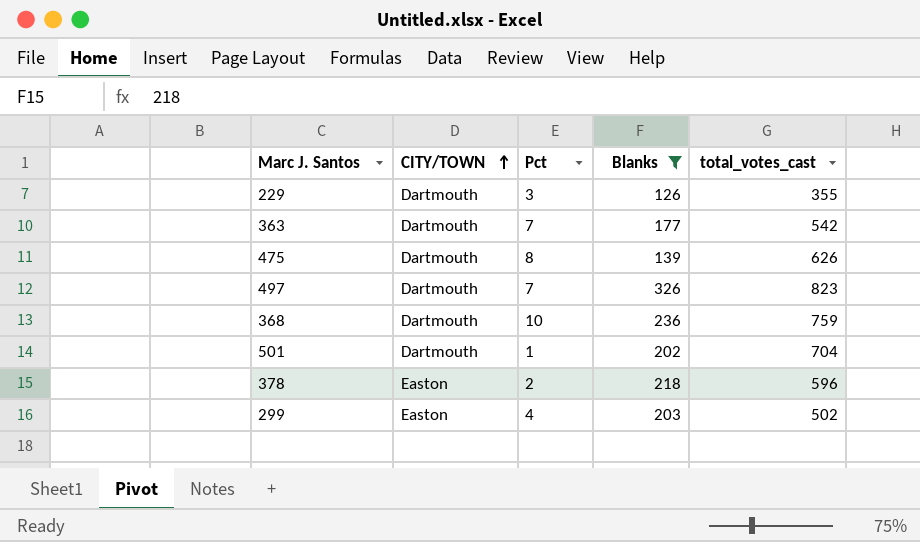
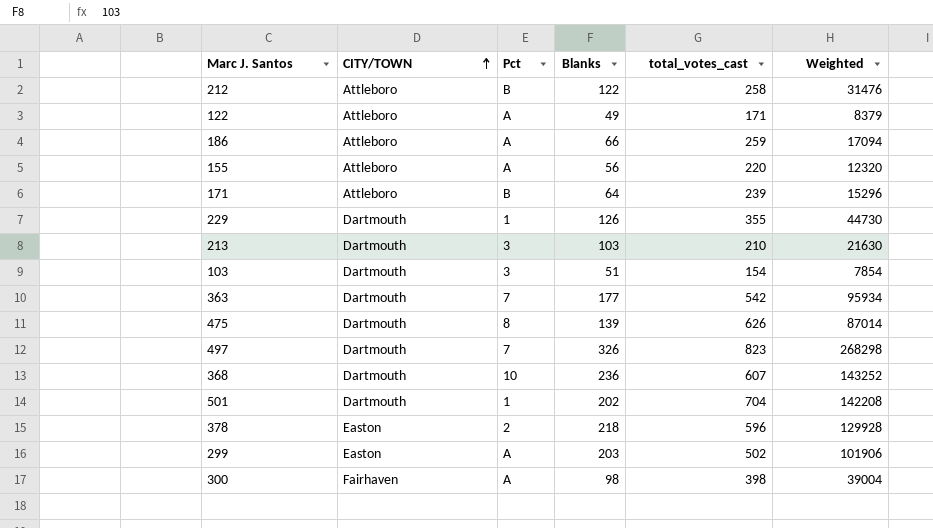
filter: Blanks >= 126 -> none
column Weighted | formula: none -> [Blanks] * [total_votes_cast]
229 | Pct: 3 -> 1
368 | total_votes_cast: 759 -> 607
299 | Pct: 4 -> A

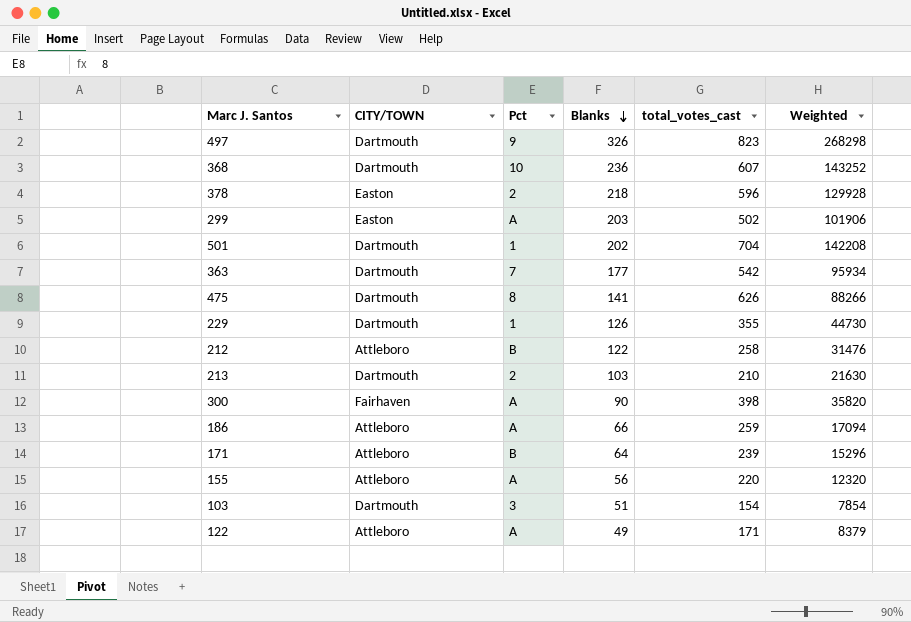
row order: CITY/TOWN ascending -> Blanks descending
497 | Pct: 7 -> 9
475 | Blanks: 139 -> 141
475 | Weighted: 87014 -> 88266
213 | Pct: 3 -> 2
300 | Blanks: 98 -> 90
300 | Weighted: 39004 -> 35820

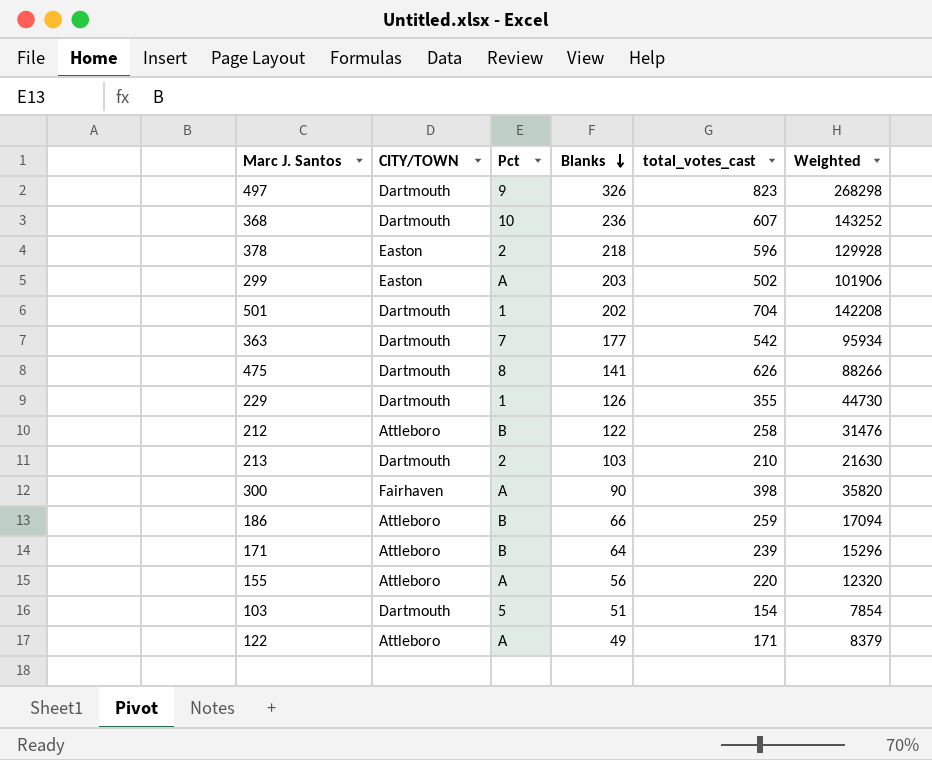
186 | Pct: A -> B
103 | Pct: 3 -> 5

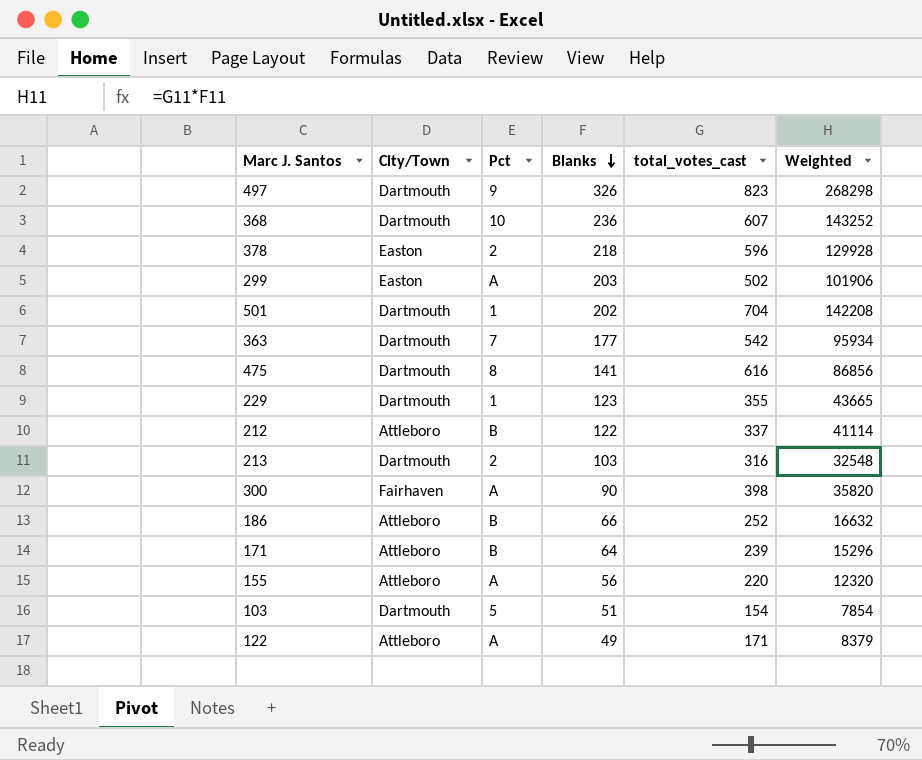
column name: CITY/TOWN -> City/Town
475 | total_votes_cast: 626 -> 616
475 | Weighted: 88266 -> 86856
229 | Blanks: 126 -> 123
229 | Weighted: 44730 -> 43665
212 | total_votes_cast: 258 -> 337
212 | Weighted: 31476 -> 41114
213 | total_votes_cast: 210 -> 316
213 | Weighted: 21630 -> 32548
186 | total_votes_cast: 259 -> 252
186 | Weighted: 17094 -> 16632

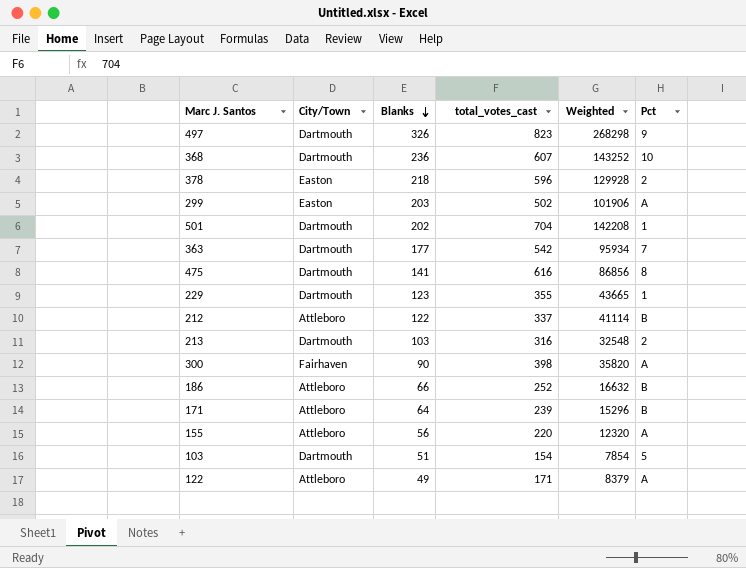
column Pct | position: 3 -> 6

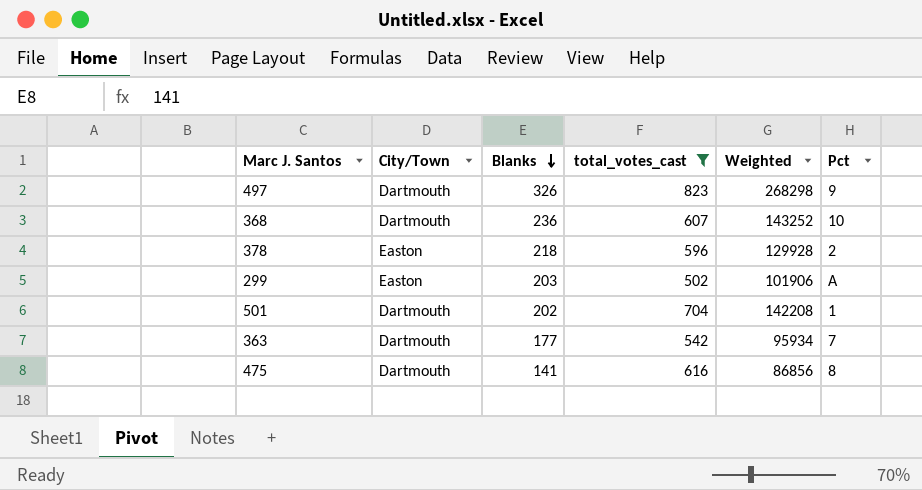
filter: none -> total_votes_cast >= 502

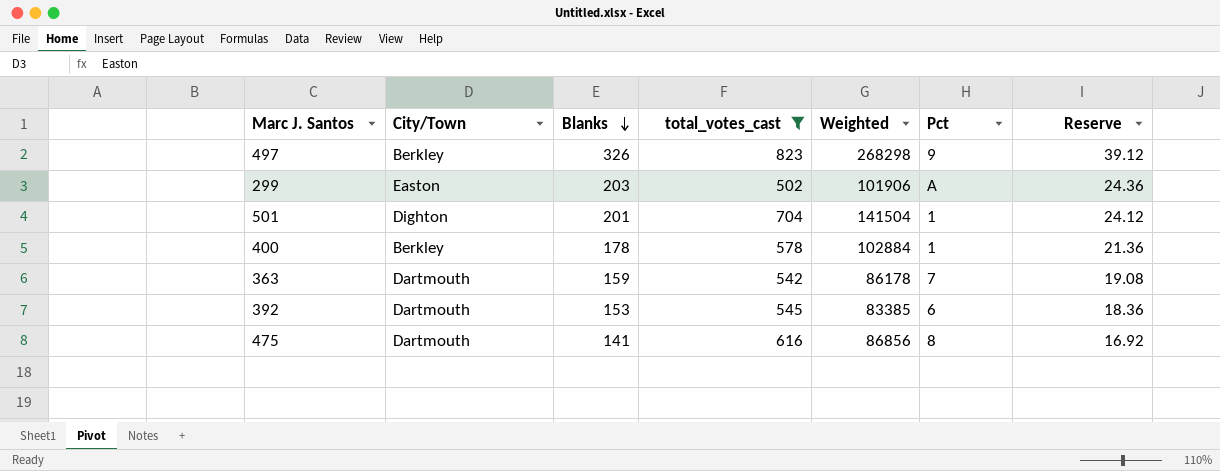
column Reserve | formula: none -> [Blanks] * 0.12
row 368: Dartmouth | 236 | 607 | 143252 | 10 -> none
row 378: Easton | 218 | 596 | 129928 | 2 -> none
497 | City/Town: Dartmouth -> Berkley
501 | City/Town: Dartmouth -> Dighton
501 | Blanks: 202 -> 201
501 | Weighted: 142208 -> 141504
row 400: none -> Berkley | 178 | 578 | 102884 | 1 | 21.36
363 | Blanks: 177 -> 159
363 | Weighted: 95934 -> 86178
row 392: none -> Dartmouth | 153 | 545 | 83385 | 6 | 18.36

